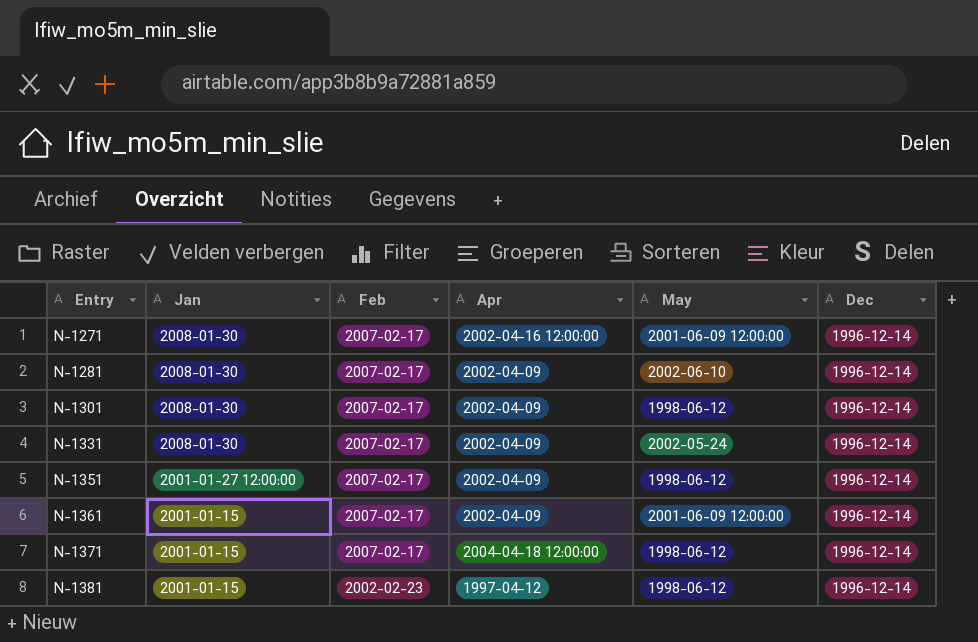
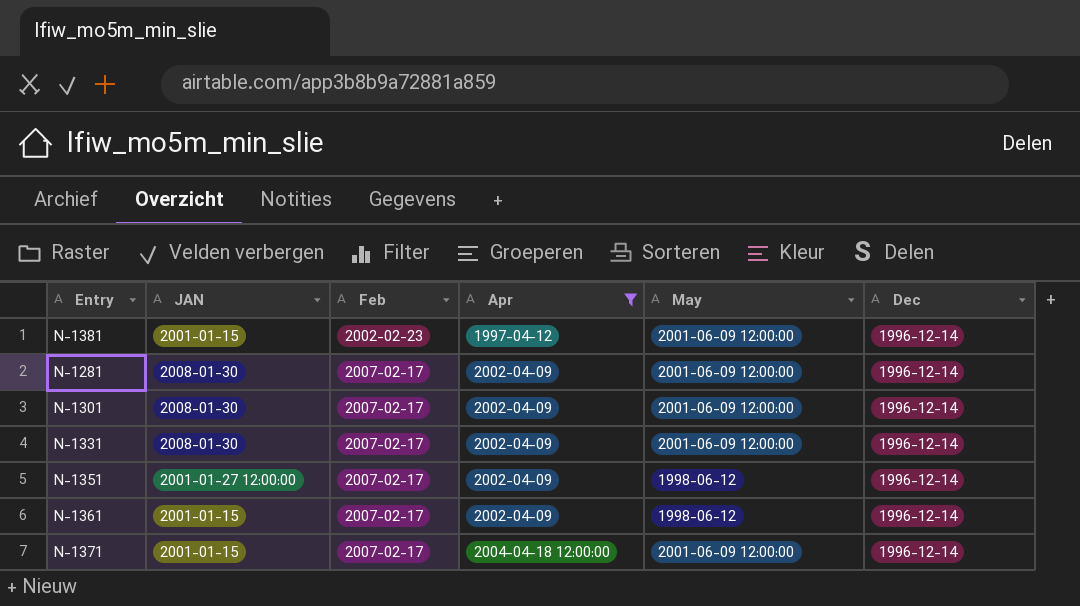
filter: none -> Apr != 2002-04-16 12:00:00
row order: Entry ascending -> Feb ascending
column name: Jan -> JAN
N-1381 | May: 1998-06-12 -> 2001-06-09 12:00:00
N-1281 | May: 2002-06-10 -> 2001-06-09 12:00:00
N-1301 | May: 1998-06-12 -> 2001-06-09 12:00:00
N-1331 | May: 2002-05-24 -> 2001-06-09 12:00:00
N-1361 | May: 2001-06-09 12:00:00 -> 1998-06-12
N-1371 | May: 1998-06-12 -> 2001-06-09 12:00:00

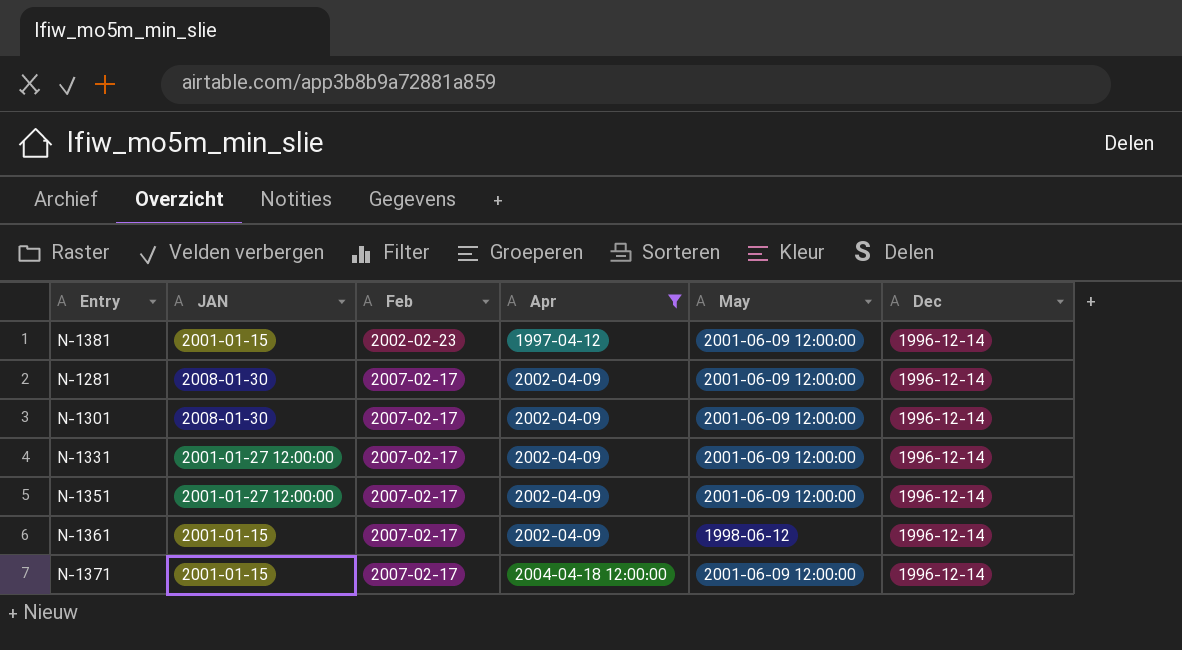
N-1331 | JAN: 2008-01-30 -> 2001-01-27 12:00:00
N-1351 | May: 1998-06-12 -> 2001-06-09 12:00:00

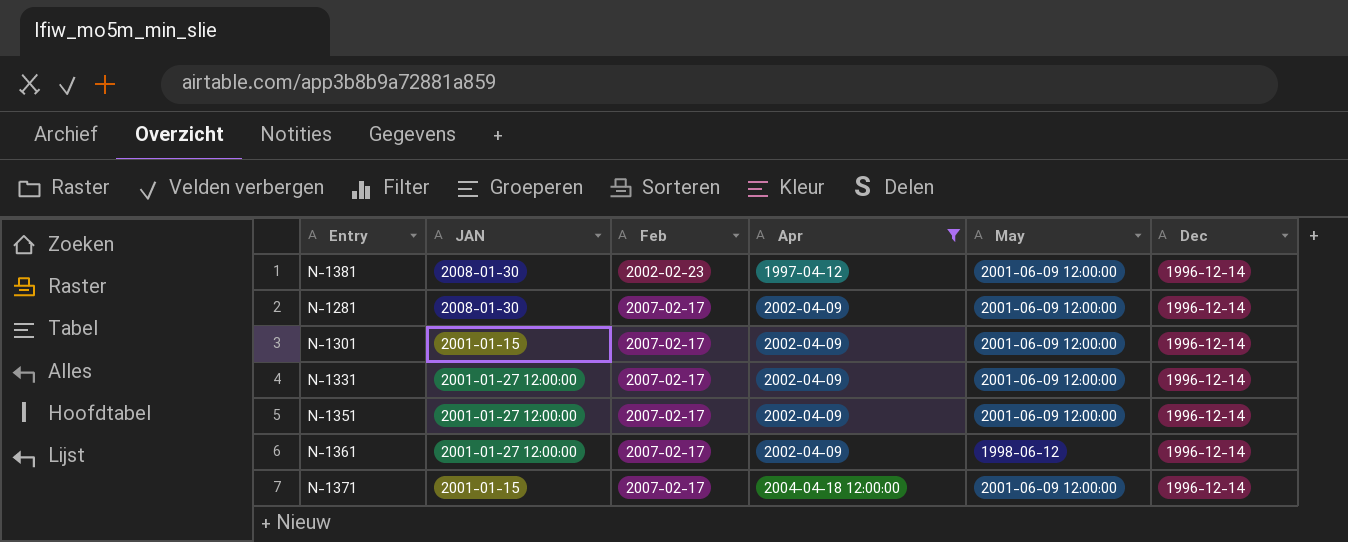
N-1381 | JAN: 2001-01-15 -> 2008-01-30
N-1301 | JAN: 2008-01-30 -> 2001-01-15
N-1361 | JAN: 2001-01-15 -> 2001-01-27 12:00:00

